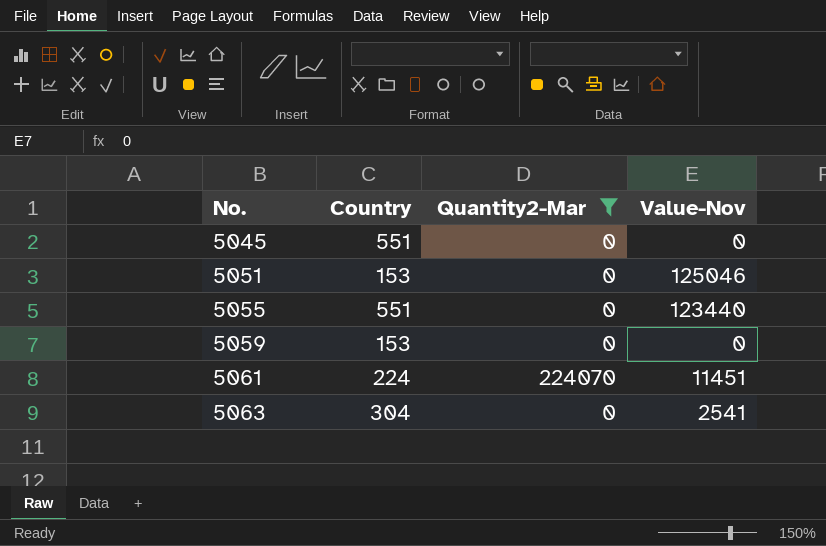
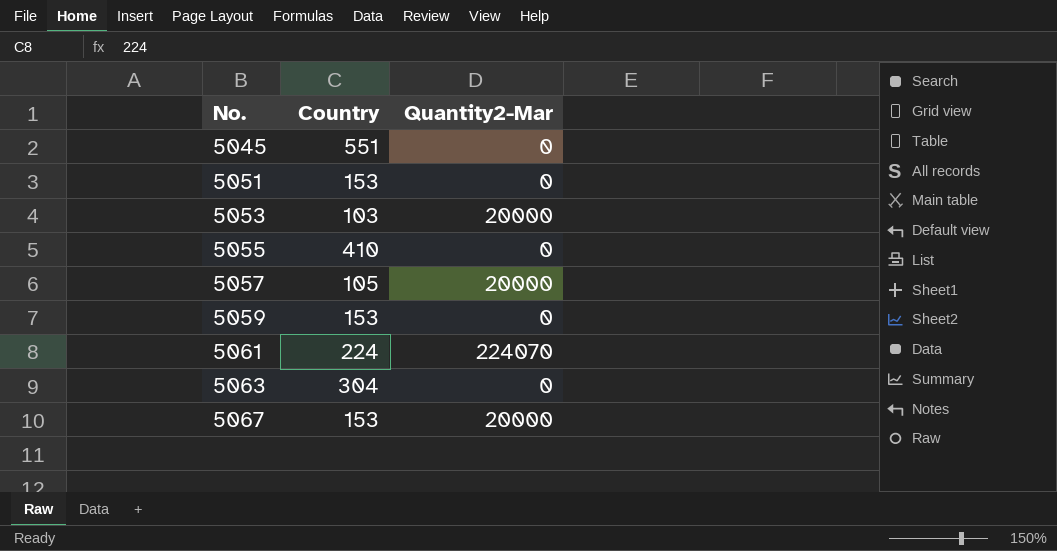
filter: Quantity2-Mar != 20000 -> none
column Value-Nov | position: 4 -> none
5055 | Country: 551 -> 410

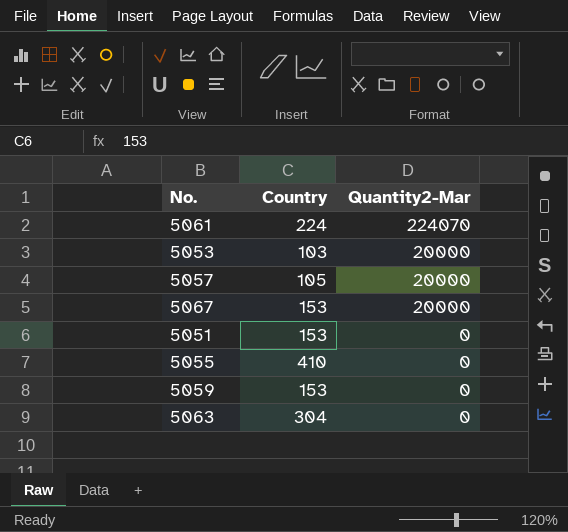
row order: No. ascending -> Quantity2-Mar descending
row 5045: 551 | 0 -> none

